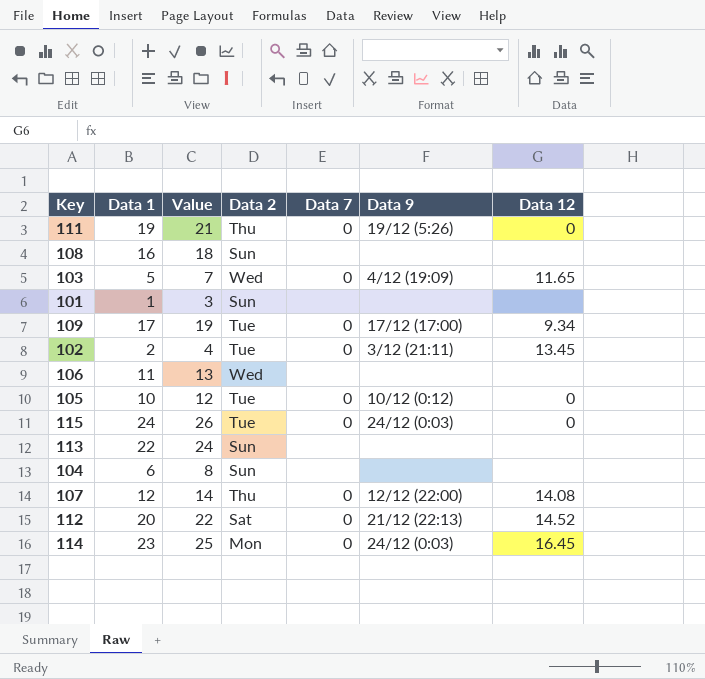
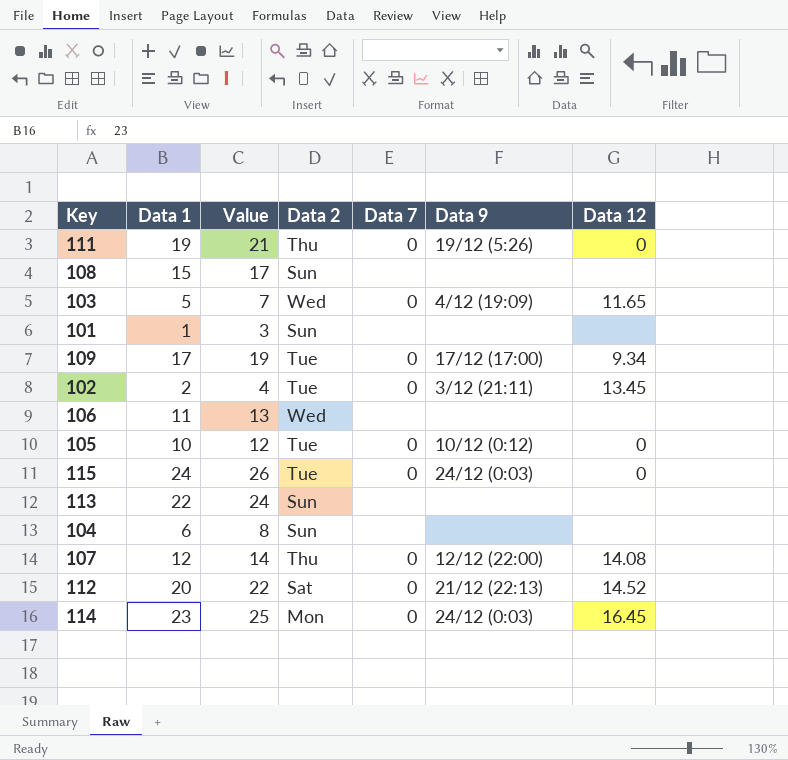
108 | Data 1: 16 -> 15
108 | Value: 18 -> 17

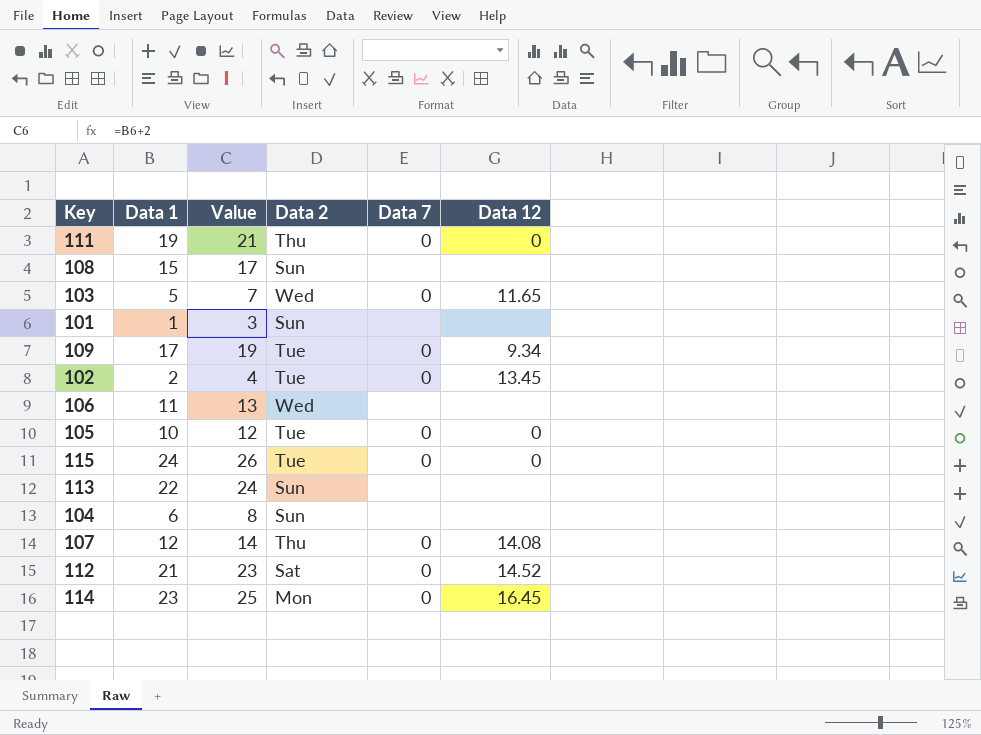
column Data 9 | position: 6 -> none
112 | Data 1: 20 -> 21
112 | Value: 22 -> 23

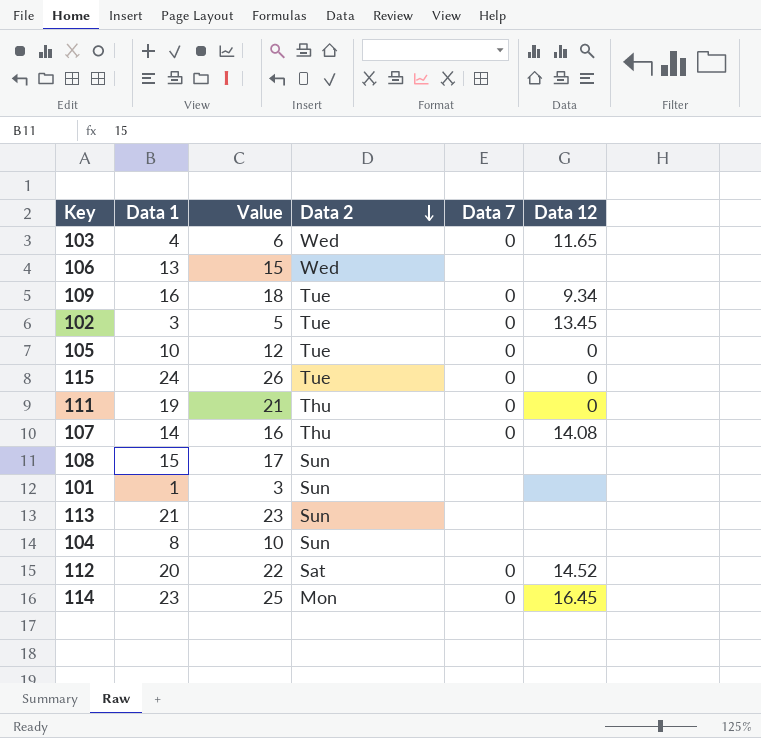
row order: none -> Data 2 descending
103 | Data 1: 5 -> 4
103 | Value: 7 -> 6
106 | Data 1: 11 -> 13
106 | Value: 13 -> 15
109 | Data 1: 17 -> 16
109 | Value: 19 -> 18
102 | Data 1: 2 -> 3
102 | Value: 4 -> 5
107 | Data 1: 12 -> 14
107 | Value: 14 -> 16
113 | Data 1: 22 -> 21
113 | Value: 24 -> 23
104 | Data 1: 6 -> 8
104 | Value: 8 -> 10
112 | Data 1: 21 -> 20
112 | Value: 23 -> 22

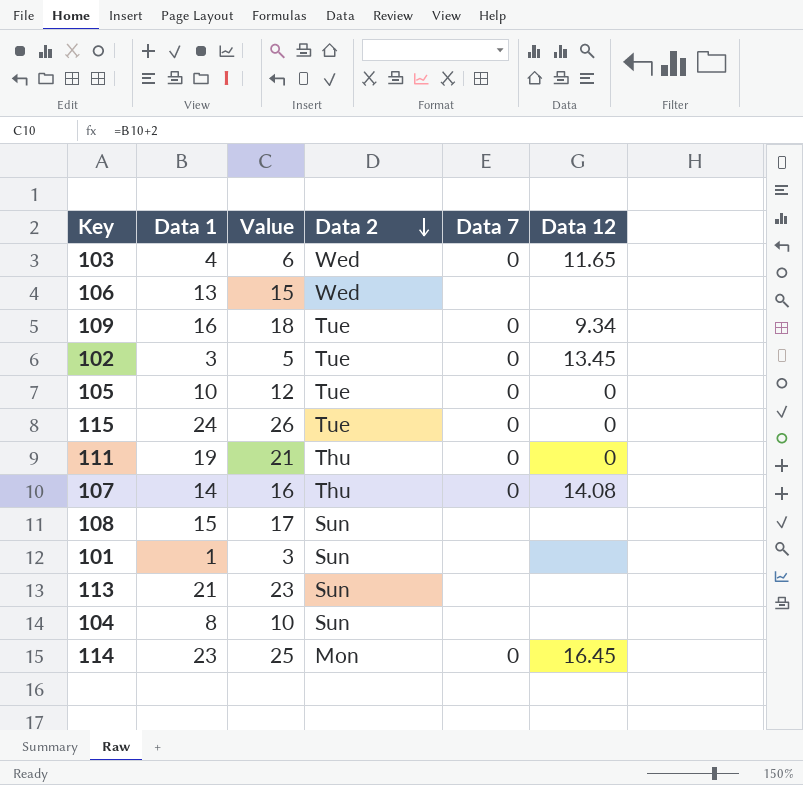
row 112: 20 | 22 | Sat | 0 | 14.52 -> none

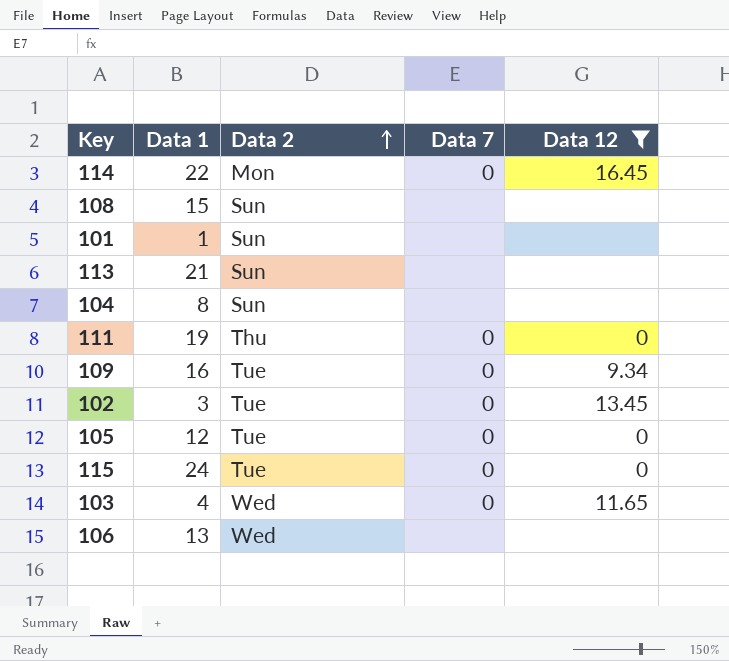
filter: none -> Data 12 != 14.08
row order: Data 2 descending -> Data 2 ascending
column Value | formula: [Data 1] + 2 -> none
114 | Data 1: 23 -> 22
105 | Data 1: 10 -> 12

